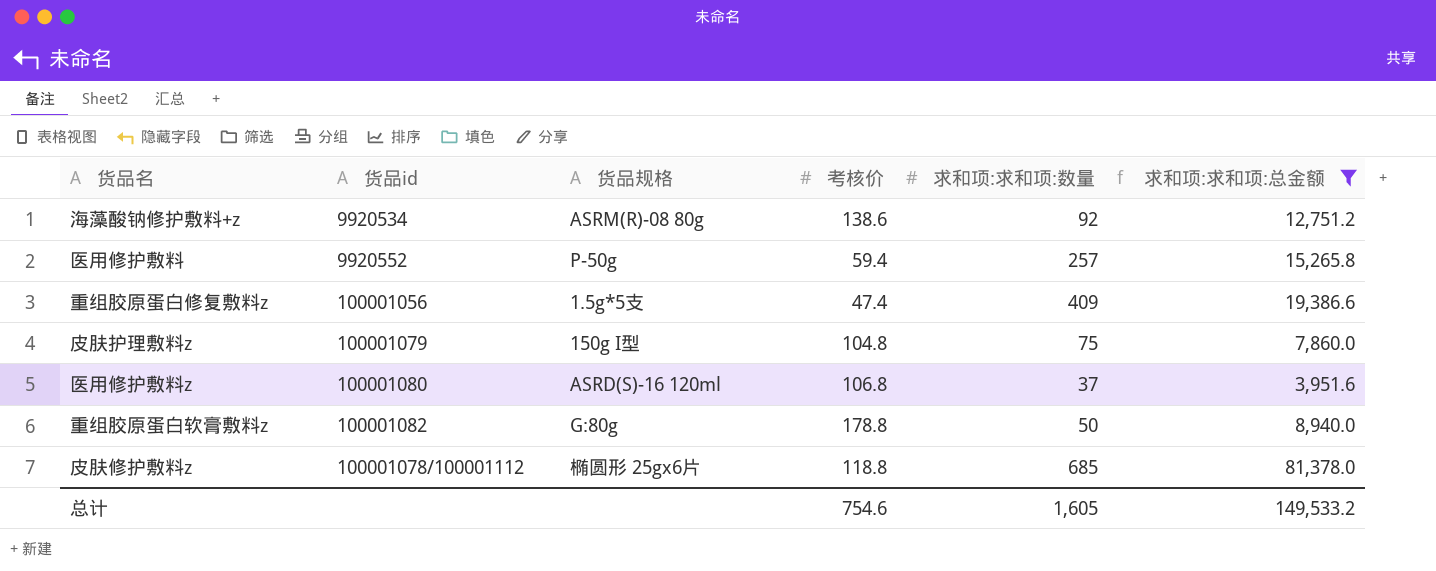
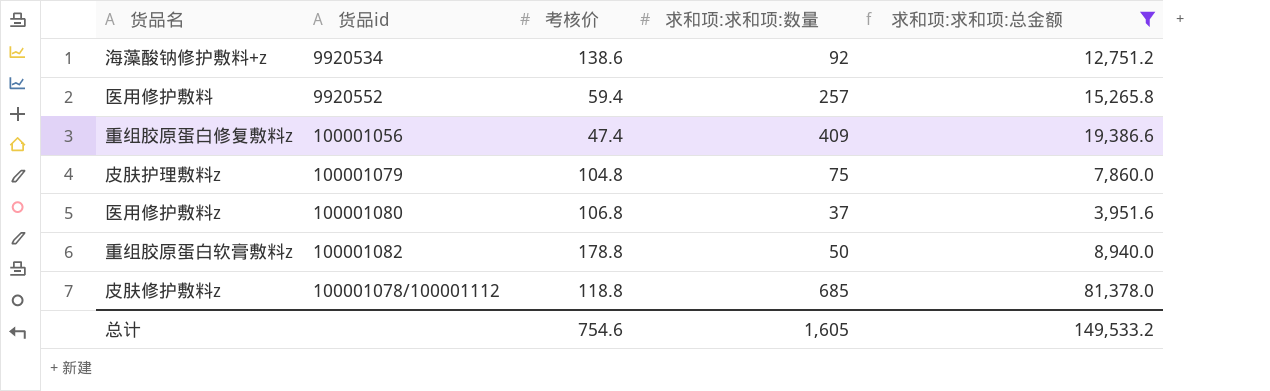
column 货品规格 | position: 3 -> none

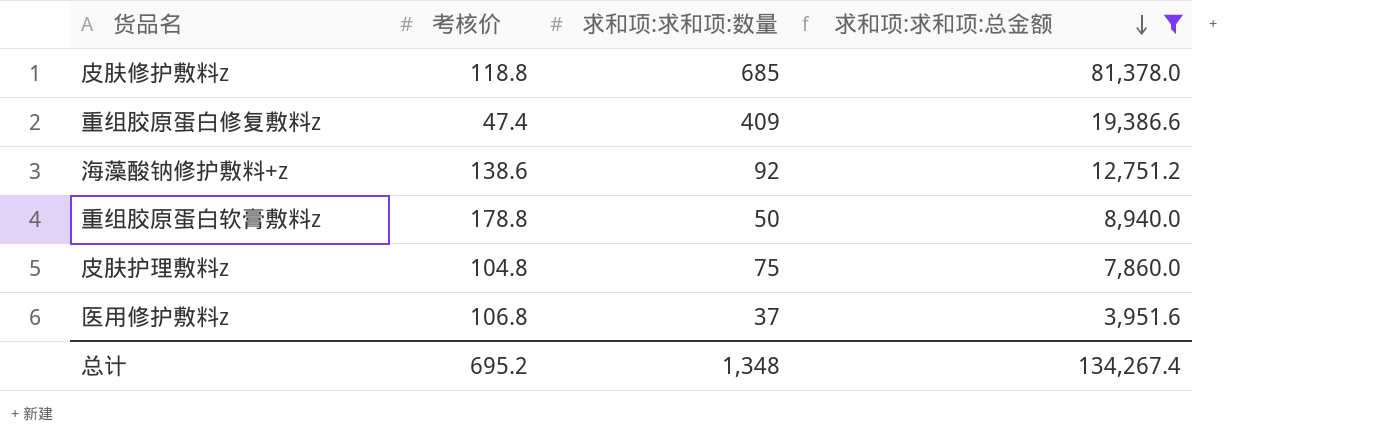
row order: none -> 求和项:求和项:总金额 descending
column 货品id | position: 2 -> none
row 医用修护敷料: 9920552 | 59.4 | 257 | 15,265.8 -> none
总计 | 考核价: 754.6 -> 695.2
总计 | 求和项:求和项:数量: 1,605 -> 1,348
总计 | 求和项:求和项:总金额: 149,533.2 -> 134,267.4

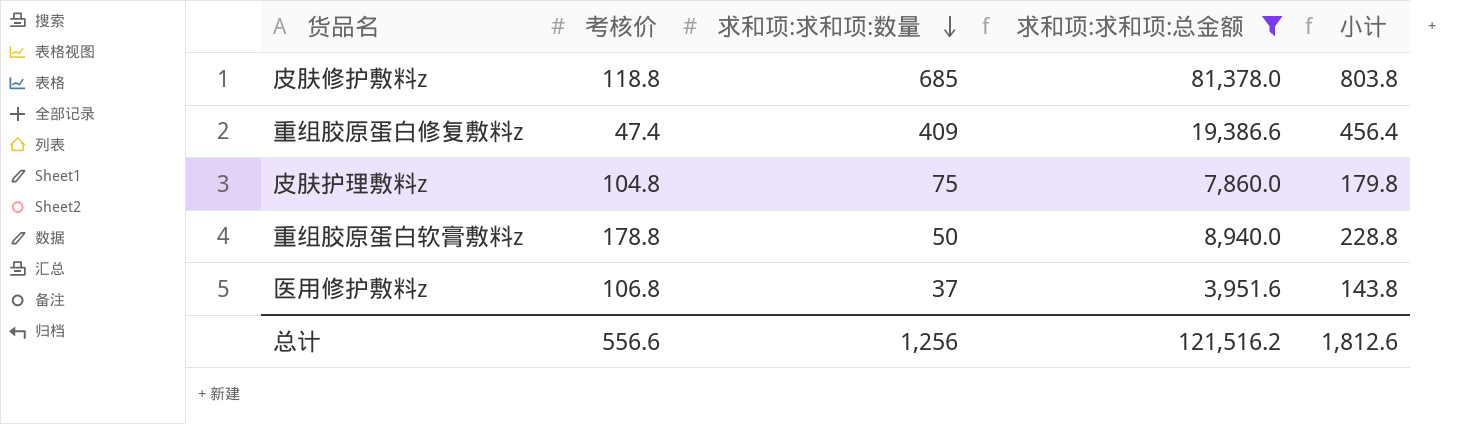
row order: 求和项:求和项:总金额 descending -> 求和项:求和项:数量 descending
column 小计 | formula: none -> [考核价] + [求和项:求和项:数量]
row 海藻酸钠修护敷料+z: 138.6 | 92 | 12,751.2 -> none
总计 | 考核价: 695.2 -> 556.6
总计 | 求和项:求和项:数量: 1,348 -> 1,256
总计 | 求和项:求和项:总金额: 134,267.4 -> 121,516.2

